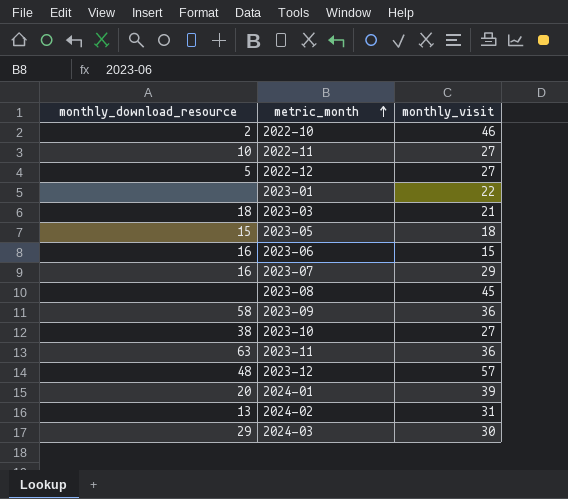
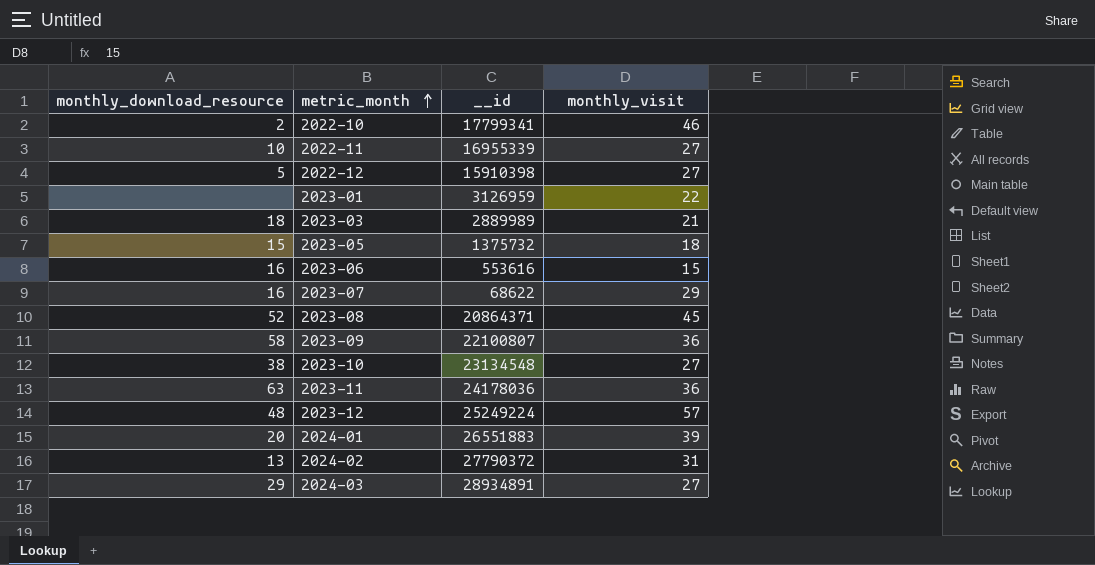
column __id | position: none -> 3
2023-08 | monthly_download_resource: none -> 52
2024-03 | monthly_visit: 30 -> 27

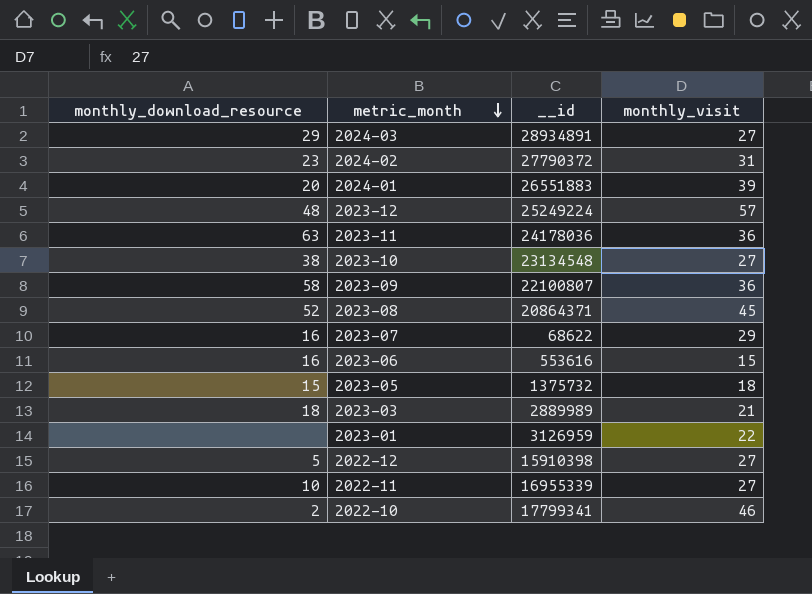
row order: metric_month ascending -> metric_month descending
2024-02 | monthly_download_resource: 13 -> 23

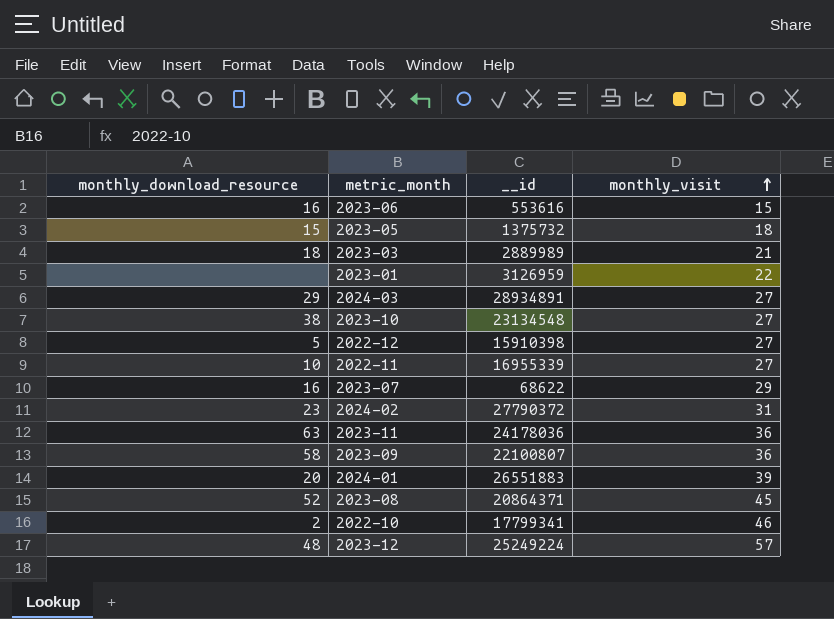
row order: metric_month descending -> monthly_visit ascending

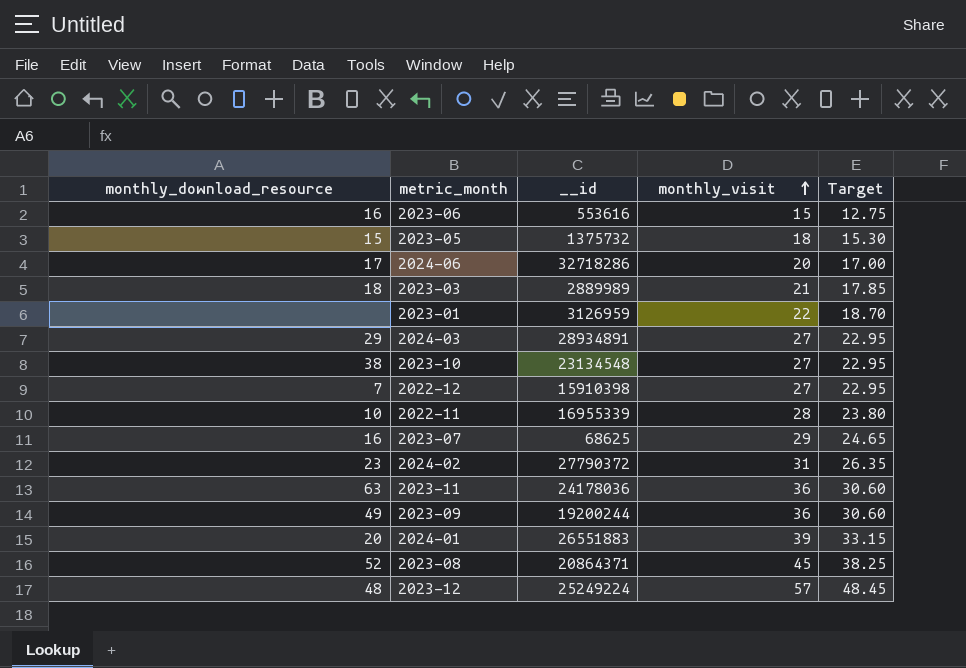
column Target | formula: none -> [monthly_visit] * 0.85
row 2022-10: 2 | 17799341 | 46 -> none
row 2024-06: none -> 17 | 32718286 | 20 | 17.00
2022-12 | monthly_download_resource: 5 -> 7
2022-11 | monthly_visit: 27 -> 28
2023-07 | __id: 68622 -> 68625
2023-09 | monthly_download_resource: 58 -> 49
2023-09 | __id: 22100807 -> 19200244

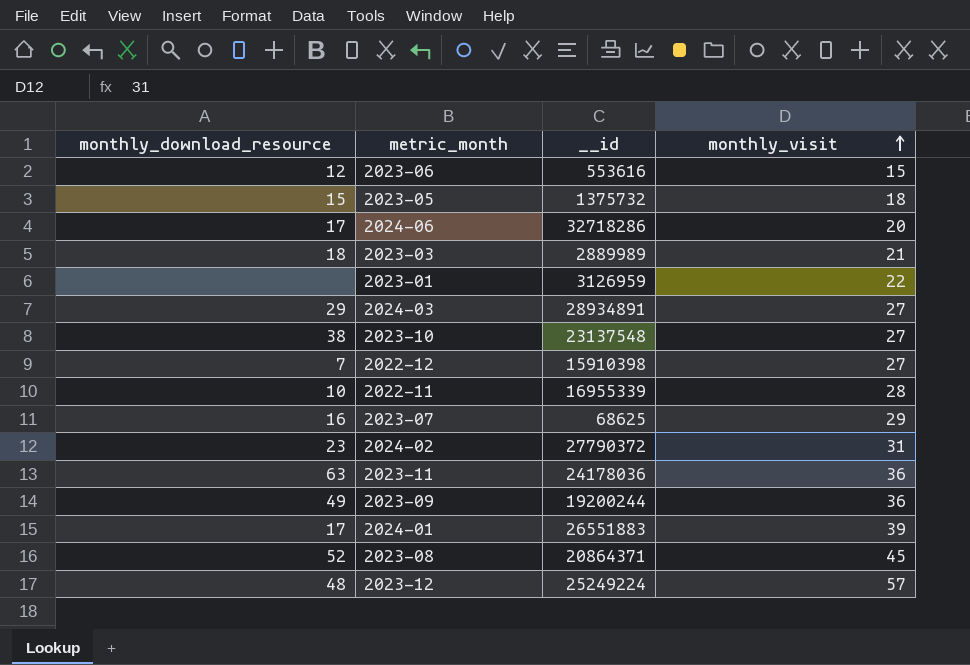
column Target | formula: [monthly_visit] * 0.85 -> none
2023-06 | monthly_download_resource: 16 -> 12
2023-10 | __id: 23134548 -> 23137548
2024-01 | monthly_download_resource: 20 -> 17

